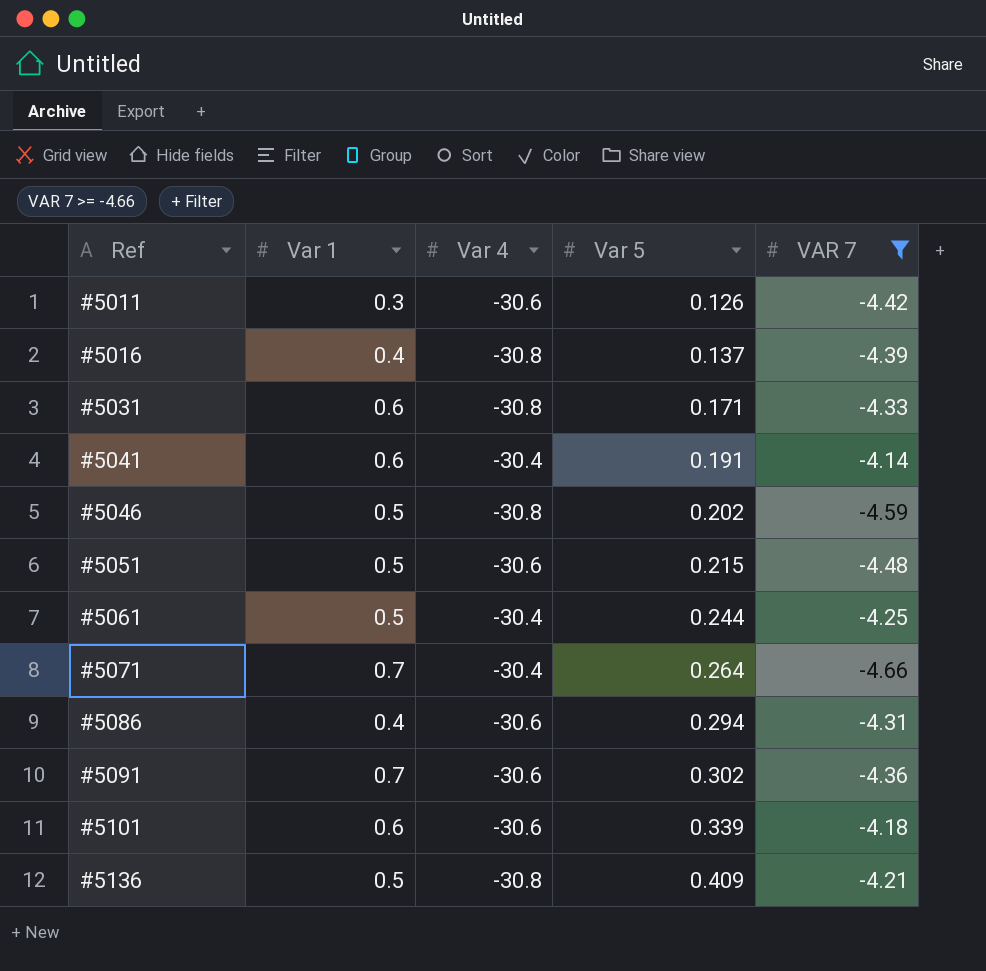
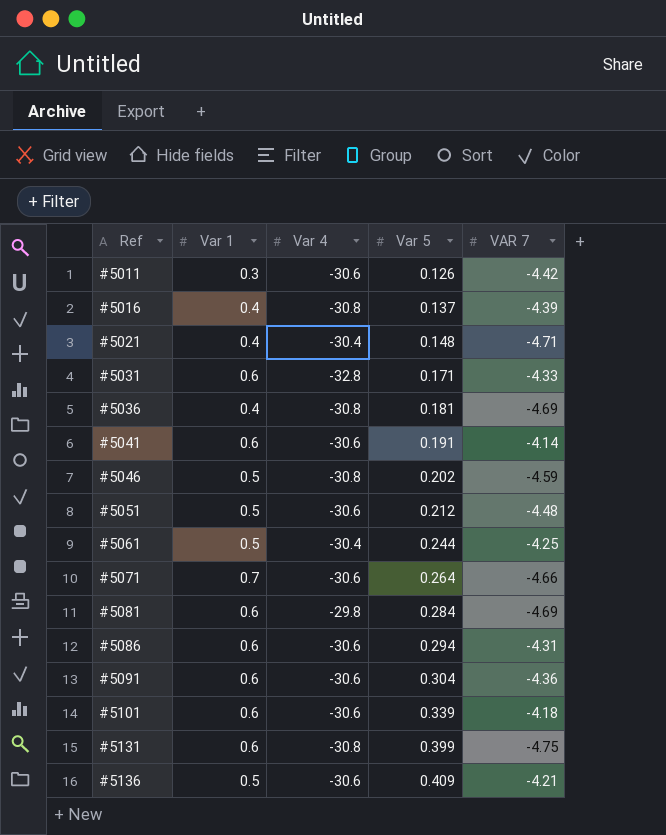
filter: VAR 7 >= -4.66 -> none
#5031 | Var 4: -30.8 -> -32.8
#5041 | Var 4: -30.4 -> -30.6
#5051 | Var 5: 0.215 -> 0.212
#5071 | Var 4: -30.4 -> -30.6
#5086 | Var 1: 0.4 -> 0.6
#5091 | Var 1: 0.7 -> 0.6
#5091 | Var 5: 0.302 -> 0.304
#5136 | Var 4: -30.8 -> -30.6

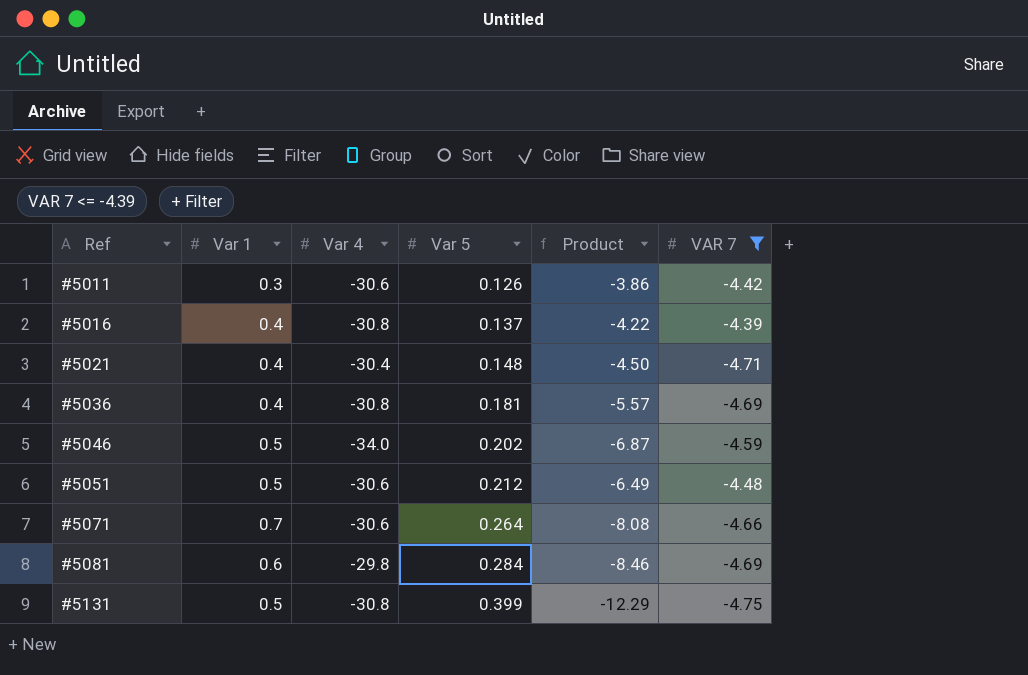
filter: none -> VAR 7 <= -4.39
column Product | formula: none -> [Var 4] * [Var 5]
#5046 | Var 4: -30.8 -> -34.0
#5131 | Var 1: 0.6 -> 0.5

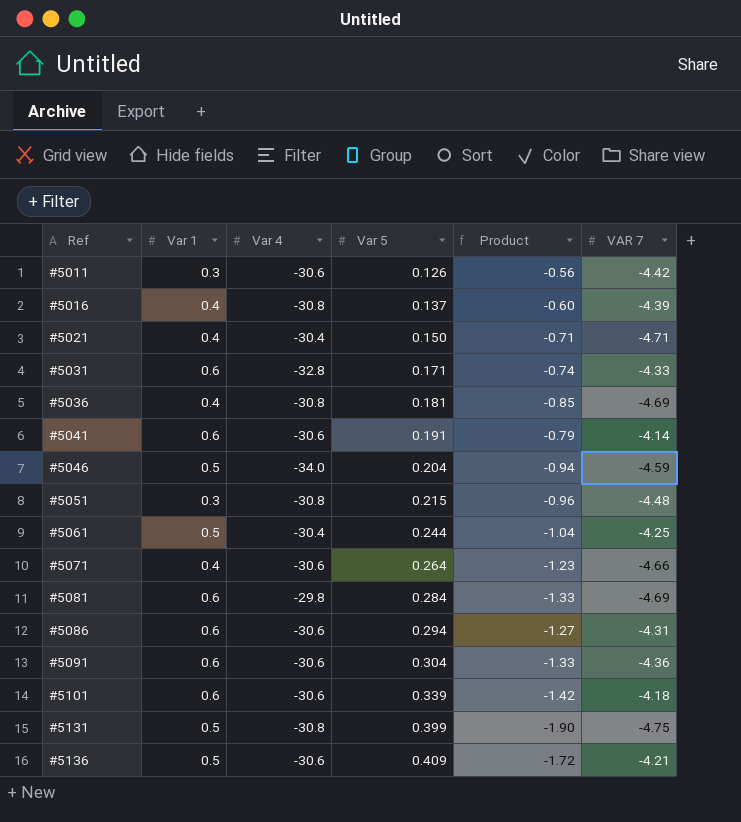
filter: VAR 7 <= -4.39 -> none
column Product | formula: [Var 4] * [Var 5] -> [Var 5] * [VAR 7]
#5021 | Var 5: 0.148 -> 0.150
#5046 | Var 5: 0.202 -> 0.204
#5051 | Var 1: 0.5 -> 0.3
#5051 | Var 4: -30.6 -> -30.8
#5051 | Var 5: 0.212 -> 0.215
#5071 | Var 1: 0.7 -> 0.4

